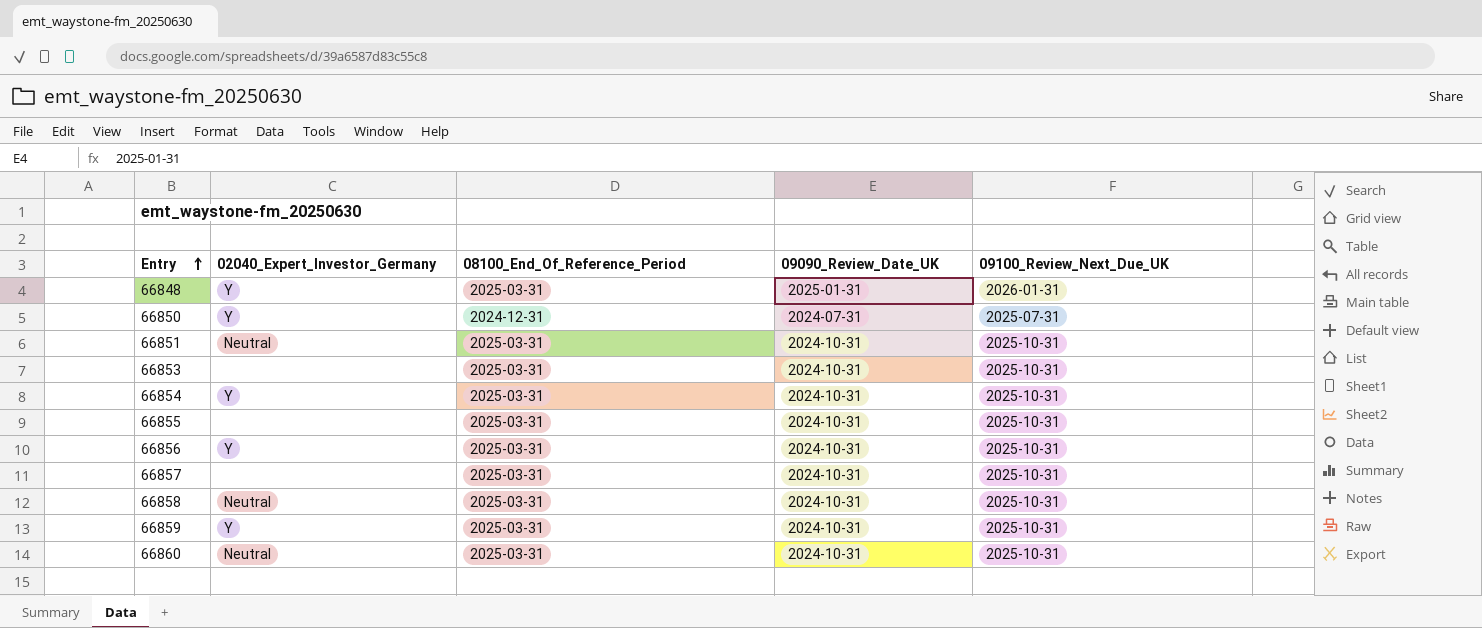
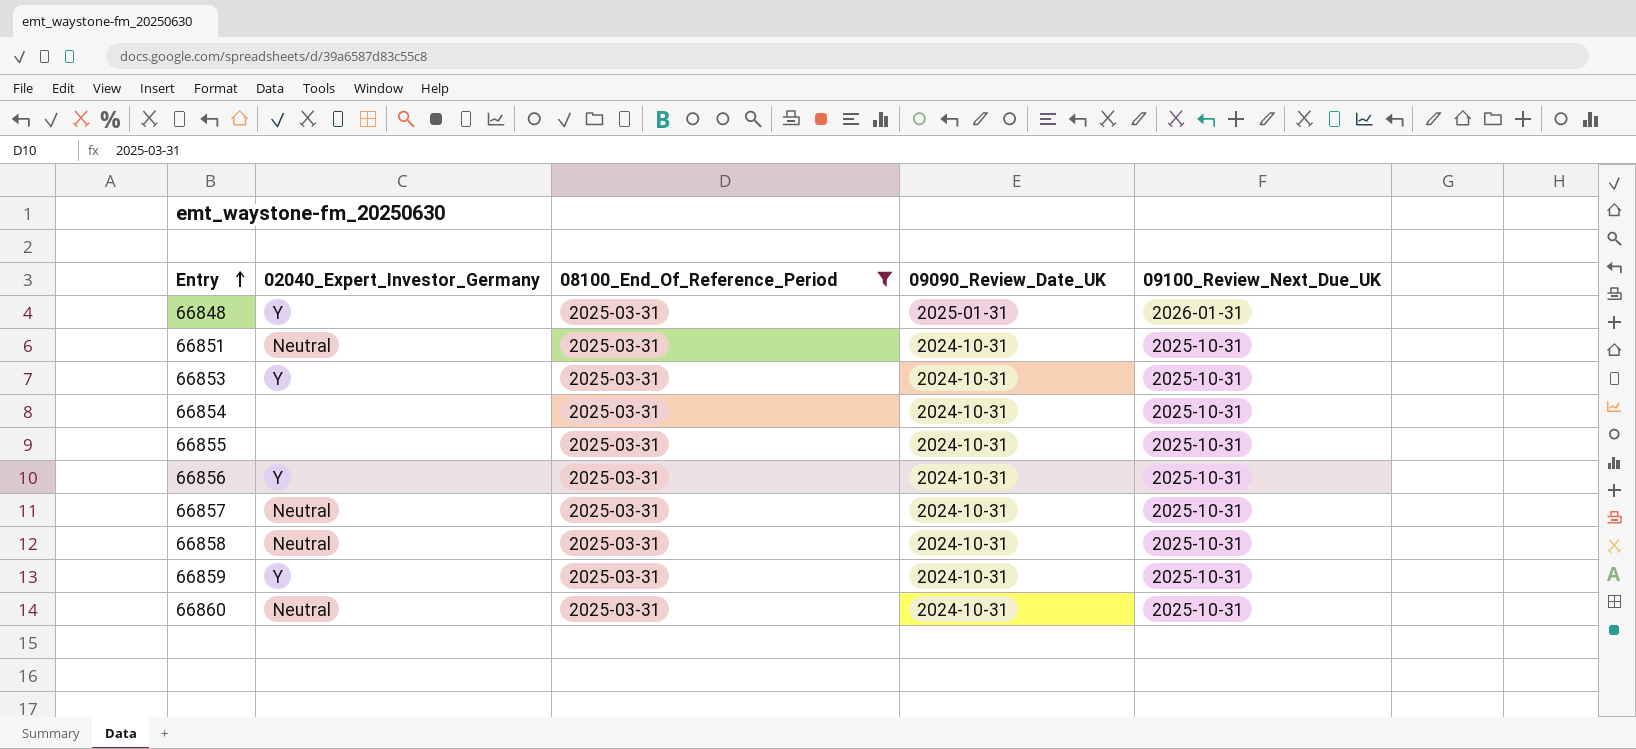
filter: none -> 08100_End_Of_Reference_Period = 2025-03-31
66853 | 02040_Expert_Investor_Germany: none -> Y
66854 | 02040_Expert_Investor_Germany: Y -> none
66857 | 02040_Expert_Investor_Germany: none -> Neutral

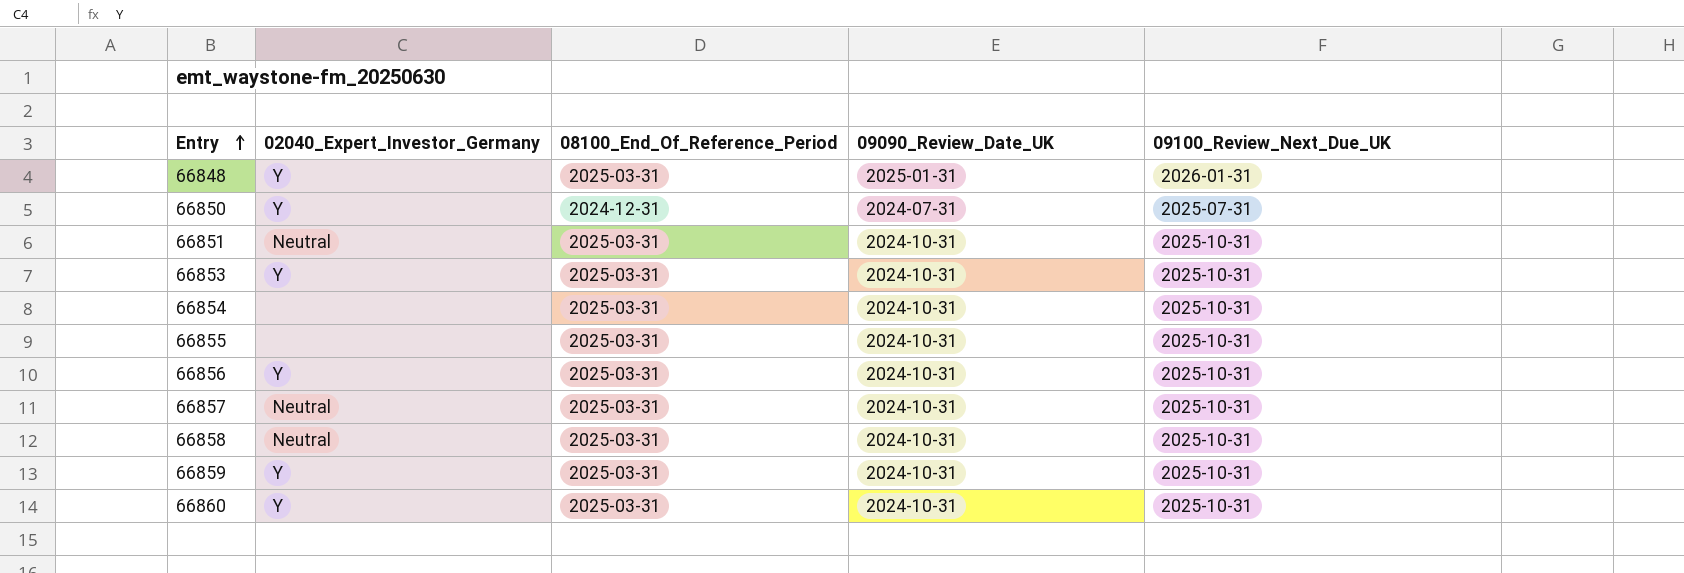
filter: 08100_End_Of_Reference_Period = 2025-03-31 -> none
66860 | 02040_Expert_Investor_Germany: Neutral -> Y

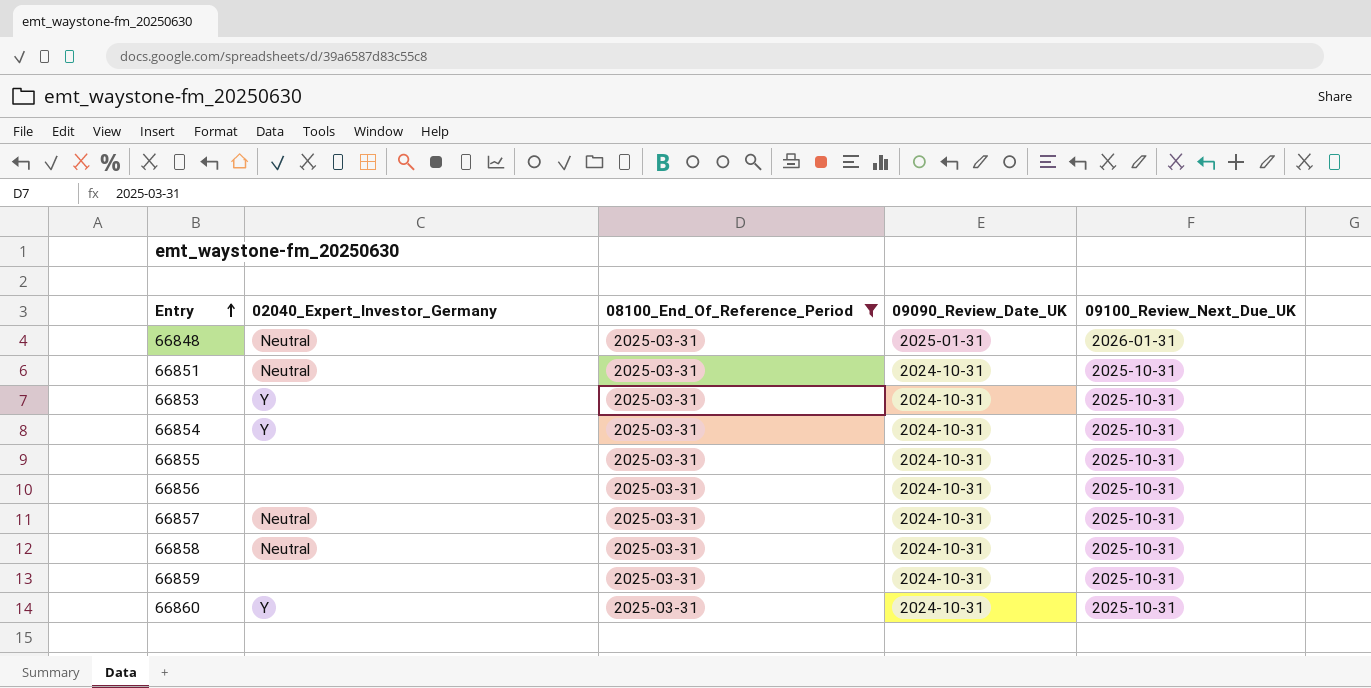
filter: none -> 08100_End_Of_Reference_Period = 2025-03-31
66848 | 02040_Expert_Investor_Germany: Y -> Neutral
66854 | 02040_Expert_Investor_Germany: none -> Y
66856 | 02040_Expert_Investor_Germany: Y -> none
66859 | 02040_Expert_Investor_Germany: Y -> none

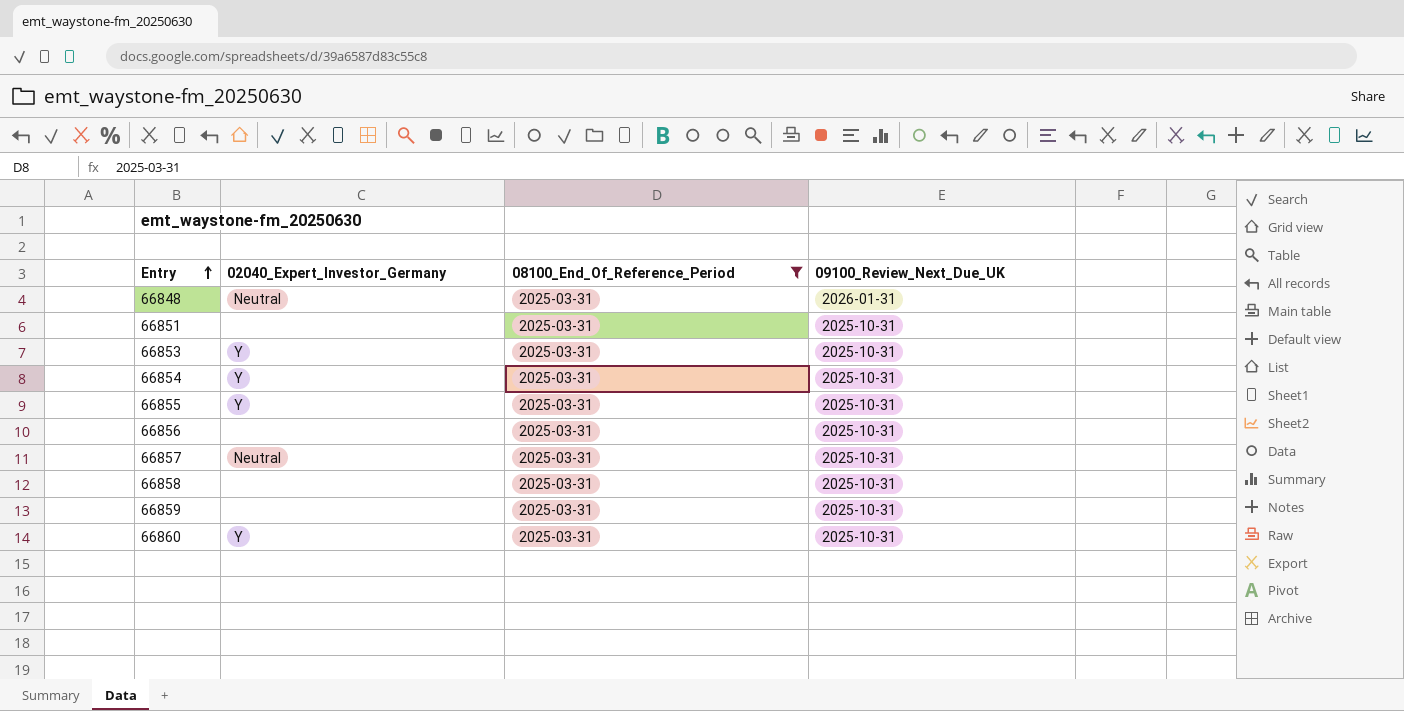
column 09090_Review_Date_UK | position: 4 -> none
66851 | 02040_Expert_Investor_Germany: Neutral -> none
66855 | 02040_Expert_Investor_Germany: none -> Y
66858 | 02040_Expert_Investor_Germany: Neutral -> none

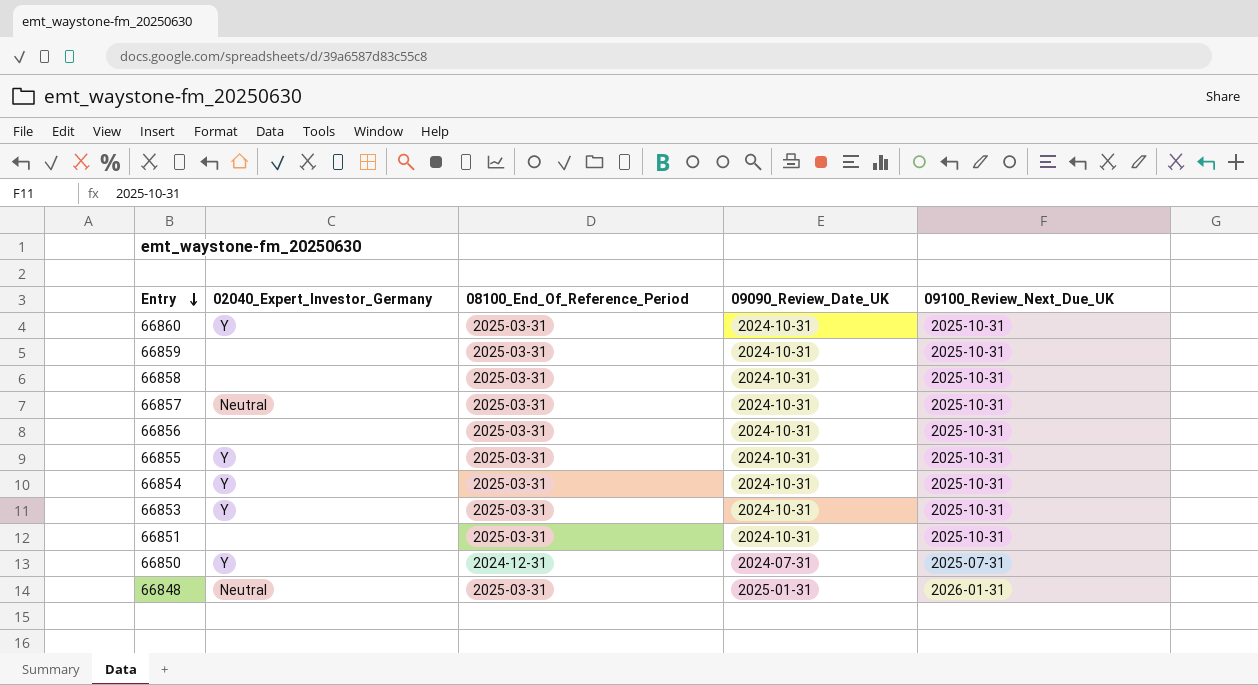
filter: 08100_End_Of_Reference_Period = 2025-03-31 -> none
row order: Entry ascending -> Entry descending
column 09090_Review_Date_UK | position: none -> 4

